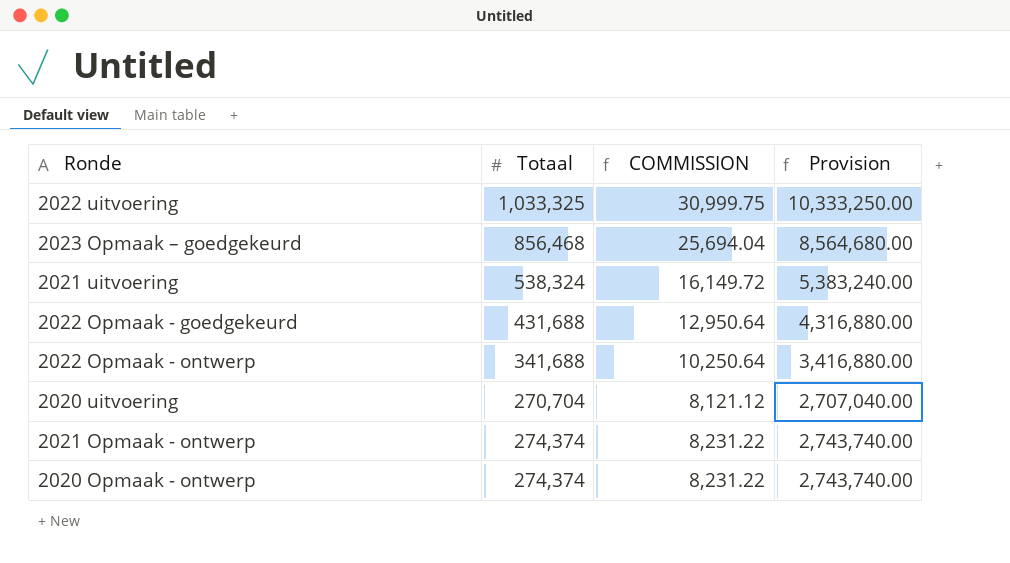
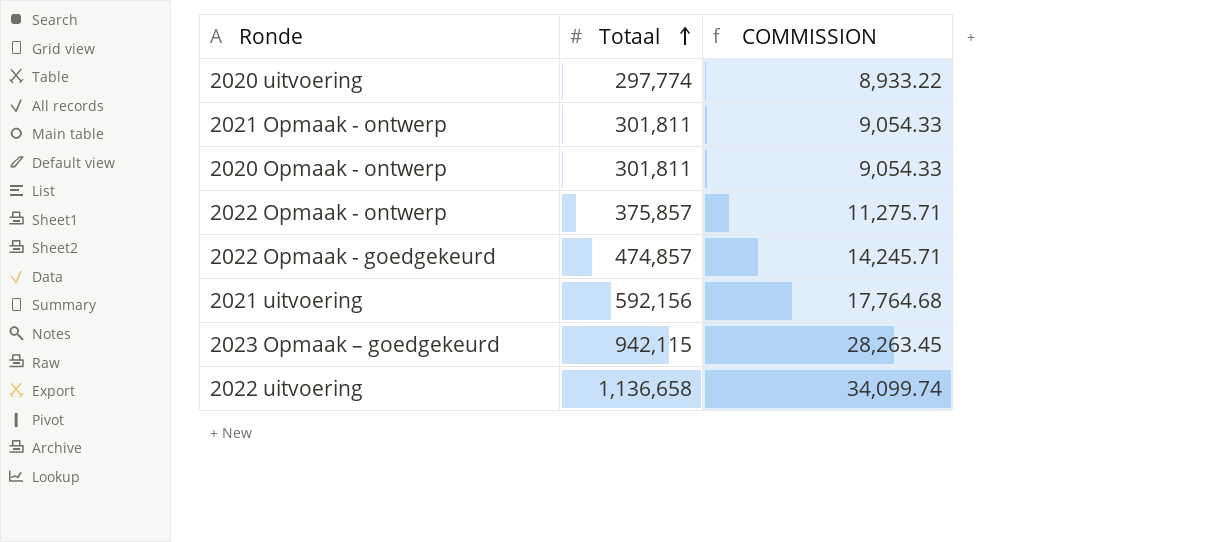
row order: none -> Totaal ascending
column Provision | formula: [Totaal] * 10 -> none
2020 uitvoering | Totaal: 270,704 -> 297,774
2020 uitvoering | COMMISSION: 8,121.12 -> 8,933.22
2021 Opmaak - ontwerp | Totaal: 274,374 -> 301,811
2021 Opmaak - ontwerp | COMMISSION: 8,231.22 -> 9,054.33
2020 Opmaak - ontwerp | Totaal: 274,374 -> 301,811
2020 Opmaak - ontwerp | COMMISSION: 8,231.22 -> 9,054.33
2022 Opmaak - ontwerp | Totaal: 341,688 -> 375,857
2022 Opmaak - ontwerp | COMMISSION: 10,250.64 -> 11,275.71
2022 Opmaak - goedgekeurd | Totaal: 431,688 -> 474,857
2022 Opmaak - goedgekeurd | COMMISSION: 12,950.64 -> 14,245.71
2021 uitvoering | Totaal: 538,324 -> 592,156
2021 uitvoering | COMMISSION: 16,149.72 -> 17,764.68
2023 Opmaak – goedgekeurd | Totaal: 856,468 -> 942,115
2023 Opmaak – goedgekeurd | COMMISSION: 25,694.04 -> 28,263.45
2022 uitvoering | Totaal: 1,033,325 -> 1,136,658
2022 uitvoering | COMMISSION: 30,999.75 -> 34,099.74

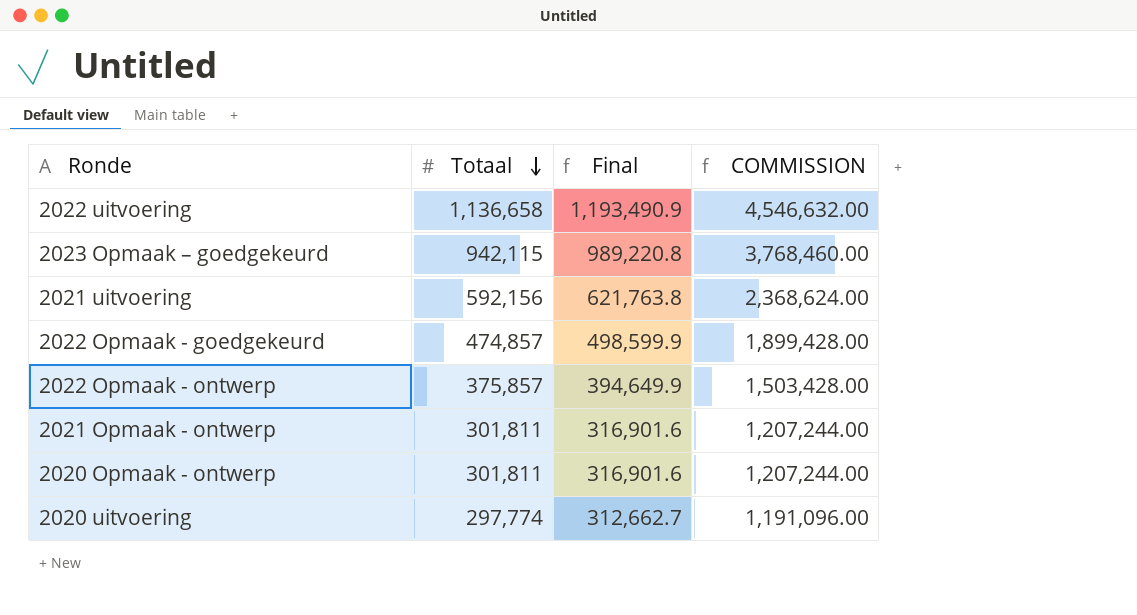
row order: Totaal ascending -> Totaal descending
column Final | formula: none -> [Totaal] * 1.05
column COMMISSION | formula: [Totaal] * 0.03 -> [Totaal] * 4

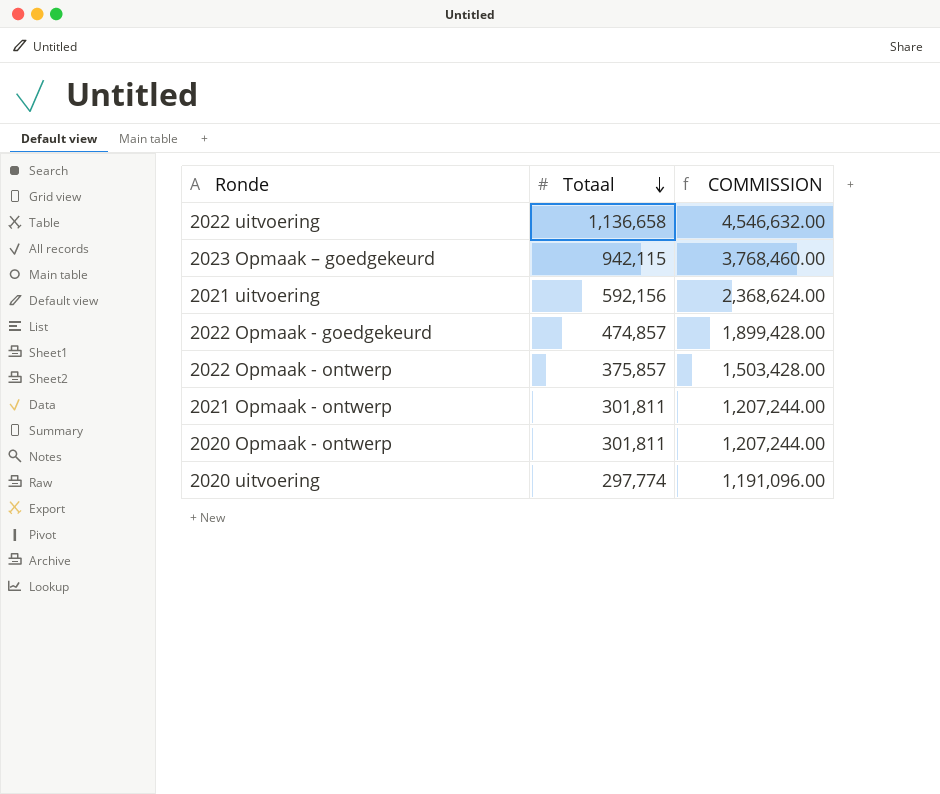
column Final | formula: [Totaal] * 1.05 -> none

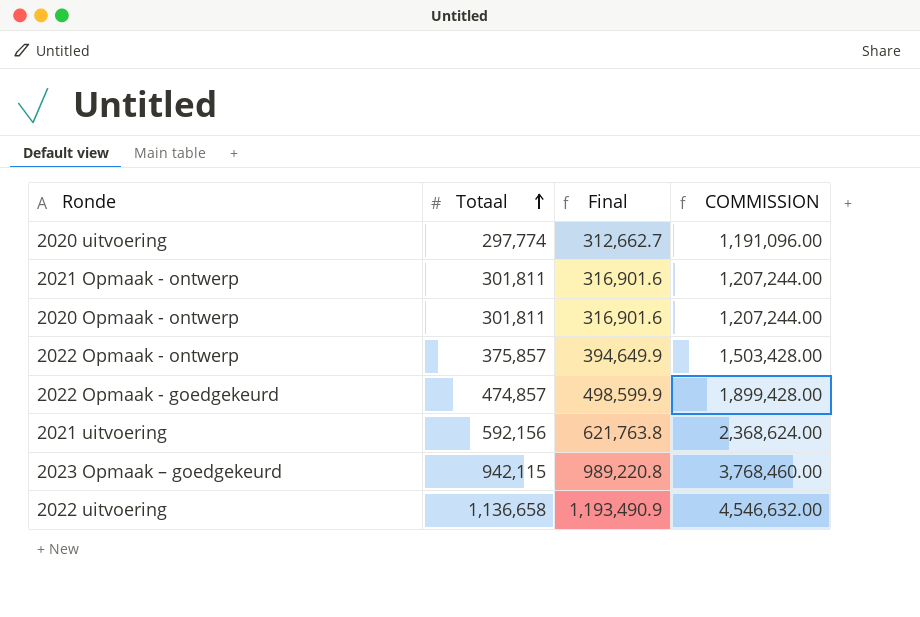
row order: Totaal descending -> Totaal ascending
column Final | formula: none -> [Totaal] * 1.05

